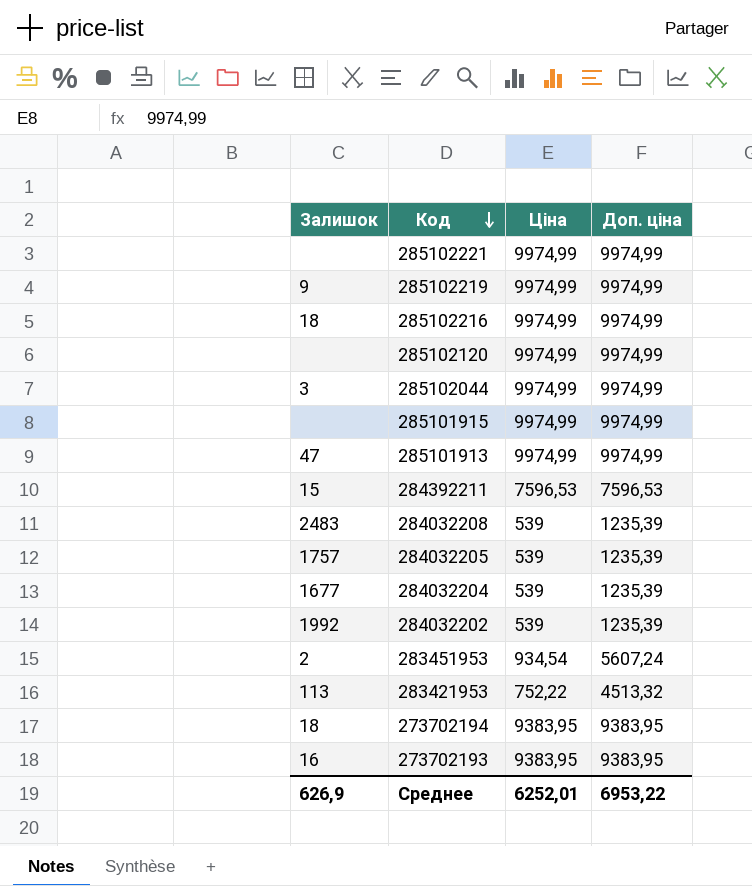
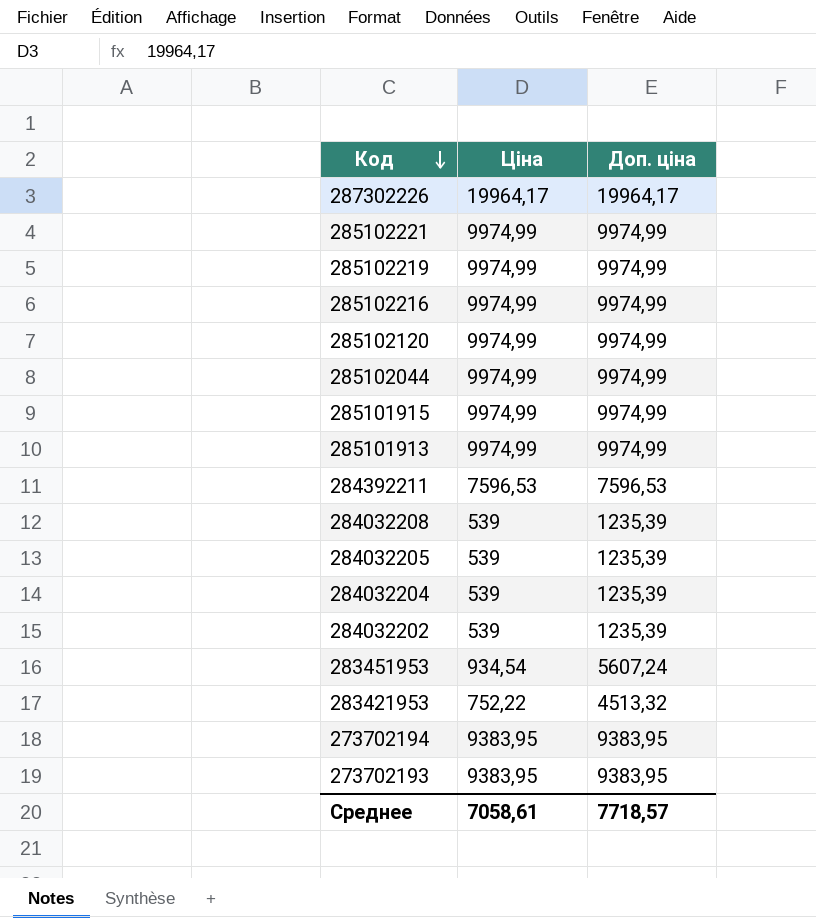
column Залишок | position: 1 -> none
row 287302226: none -> 19964,17 | 19964,17
Среднее | Ціна: 6252,01 -> 7058,61
Среднее | Доп. ціна: 6953,22 -> 7718,57

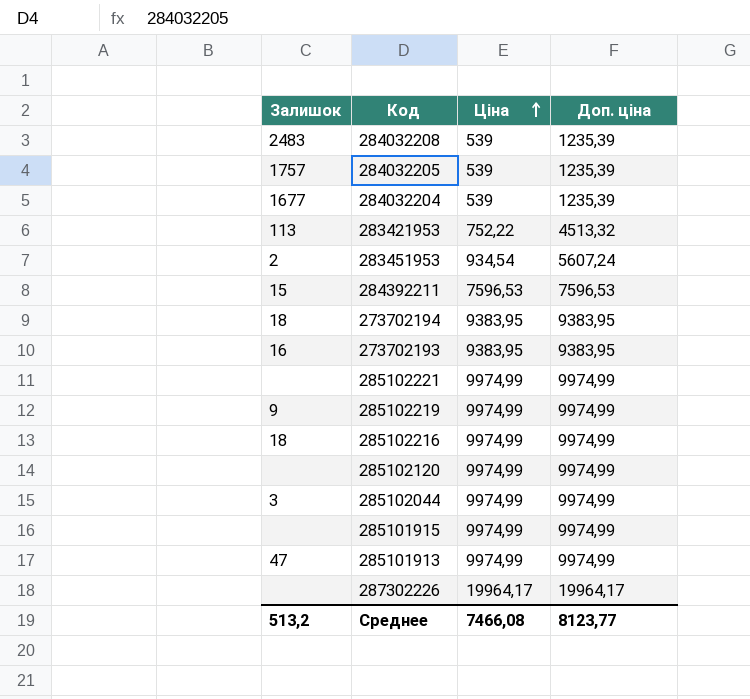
row order: Код descending -> Ціна ascending
column Залишок | position: none -> 1
row 284032202: 539 | 1235,39 -> none
Среднее | Ціна: 7058,61 -> 7466,08
Среднее | Доп. ціна: 7718,57 -> 8123,77

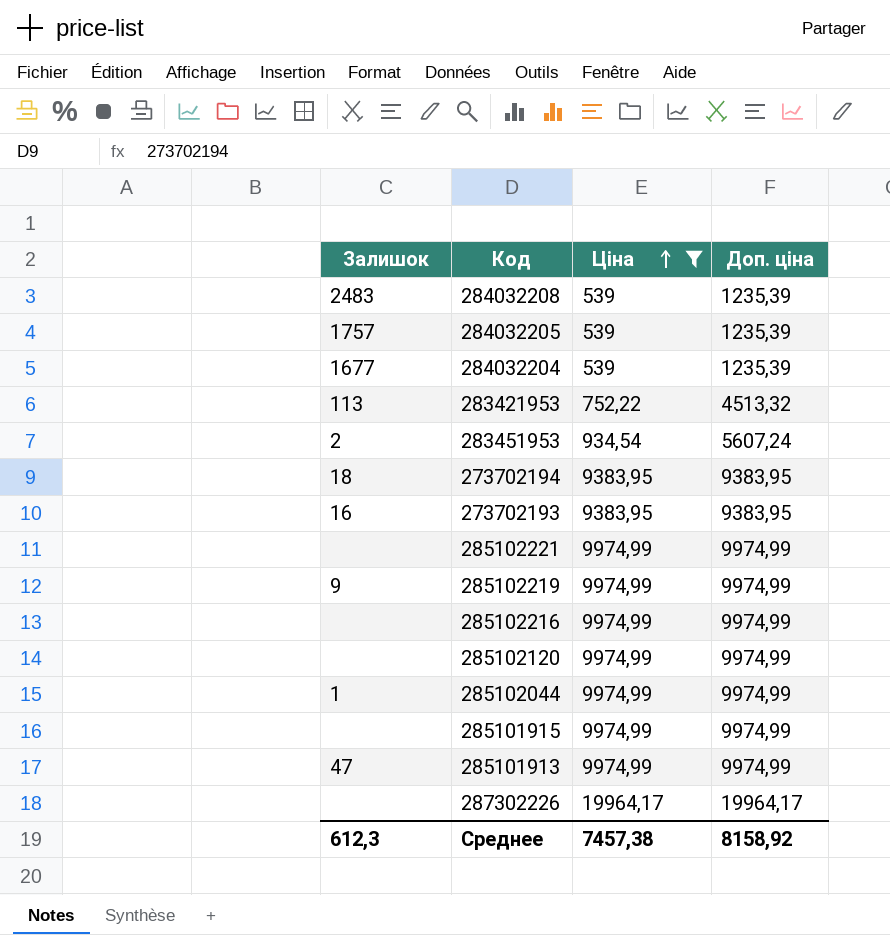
filter: none -> Ціна != 7596,53
285102216 | Залишок: 18 -> none
285102044 | Залишок: 3 -> 1
Среднее | Залишок: 513,2 -> 612,3
Среднее | Ціна: 7466,08 -> 7457,38
Среднее | Доп. ціна: 8123,77 -> 8158,92

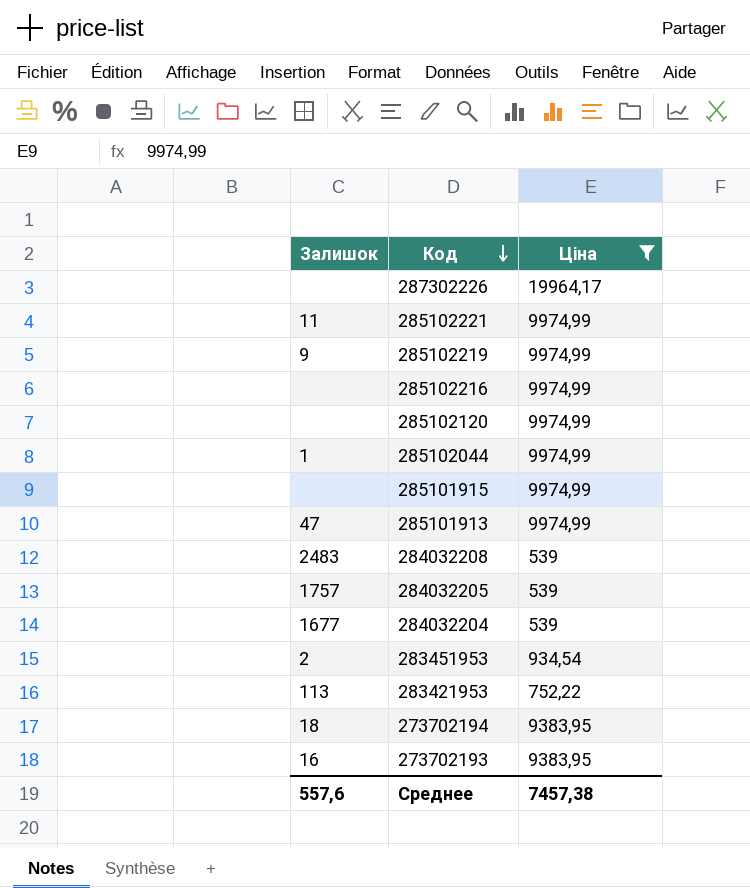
row order: Ціна ascending -> Код descending
column Доп. ціна | position: 4 -> none
285102221 | Залишок: none -> 11
Среднее | Залишок: 612,3 -> 557,6

